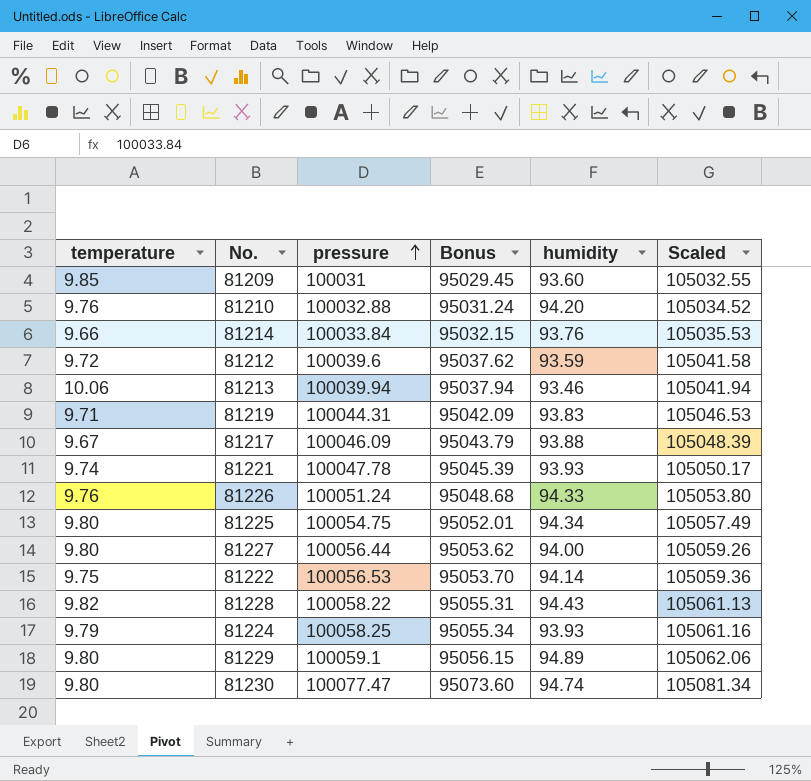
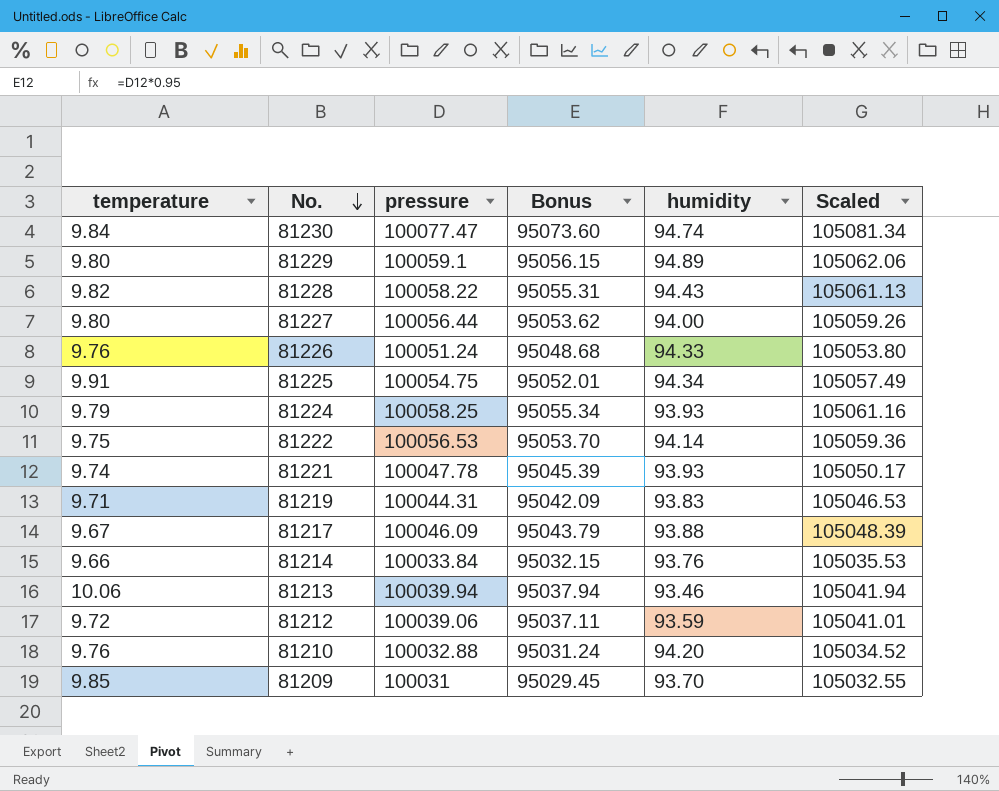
row order: pressure ascending -> No. descending
81230 | temperature: 9.80 -> 9.84
81225 | temperature: 9.80 -> 9.91
81212 | pressure: 100039.6 -> 100039.06
81212 | Bonus: 95037.62 -> 95037.11
81212 | Scaled: 105041.58 -> 105041.01
81209 | humidity: 93.60 -> 93.70

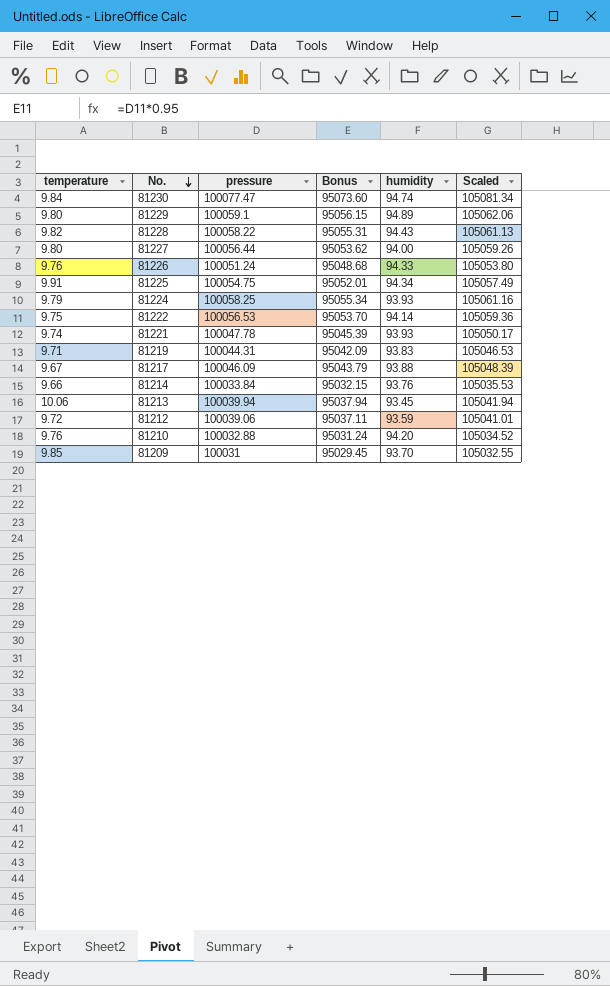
81213 | humidity: 93.46 -> 93.45

